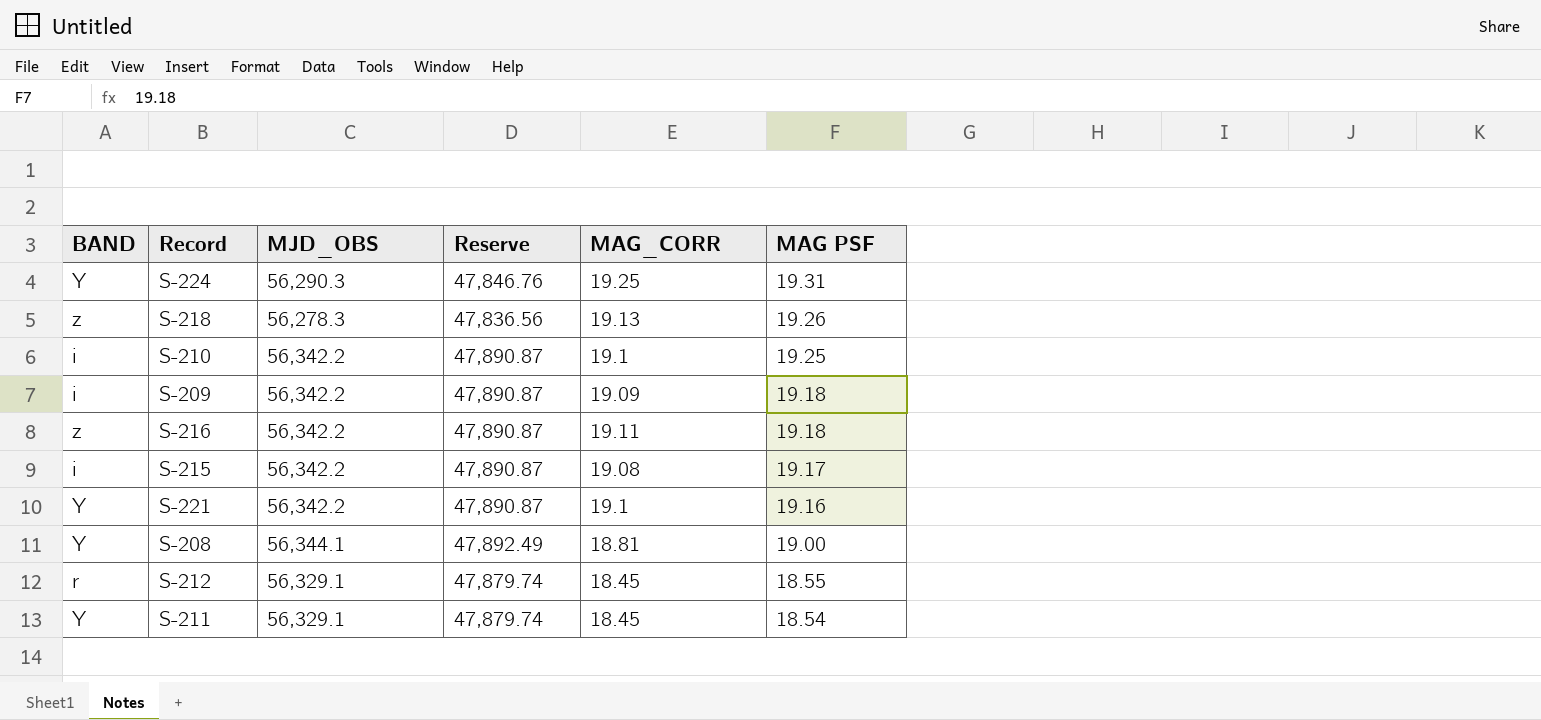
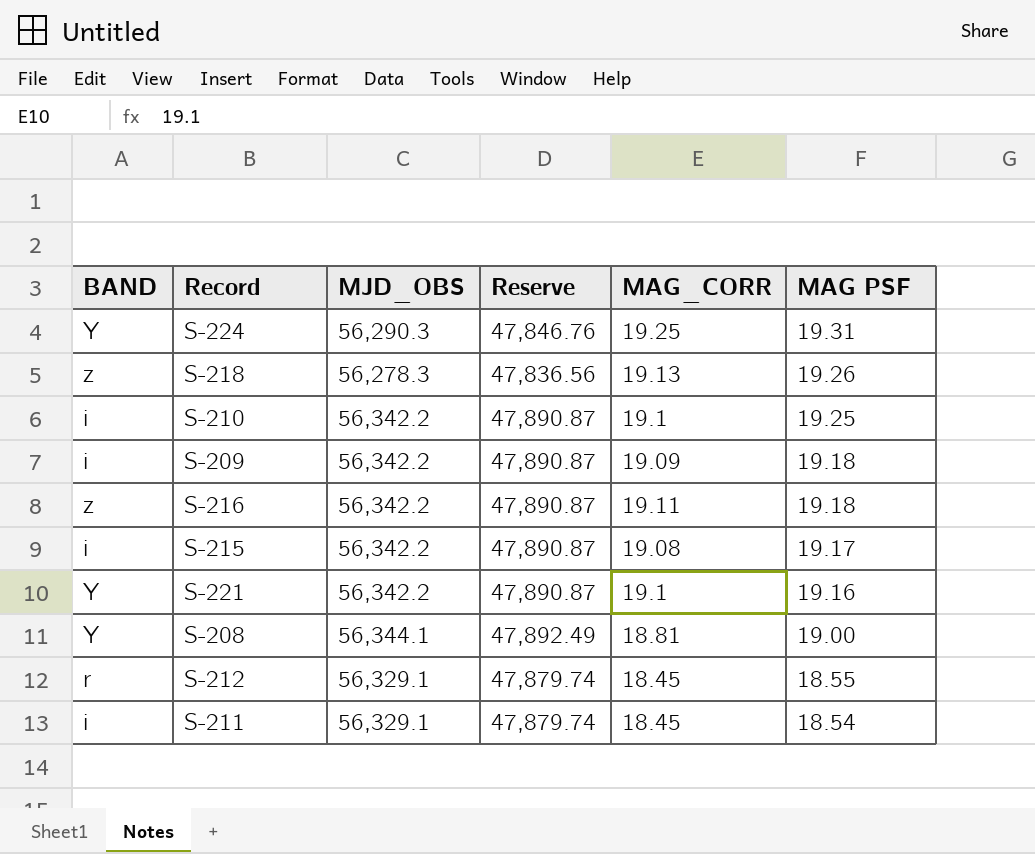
S-211 | BAND: Y -> i

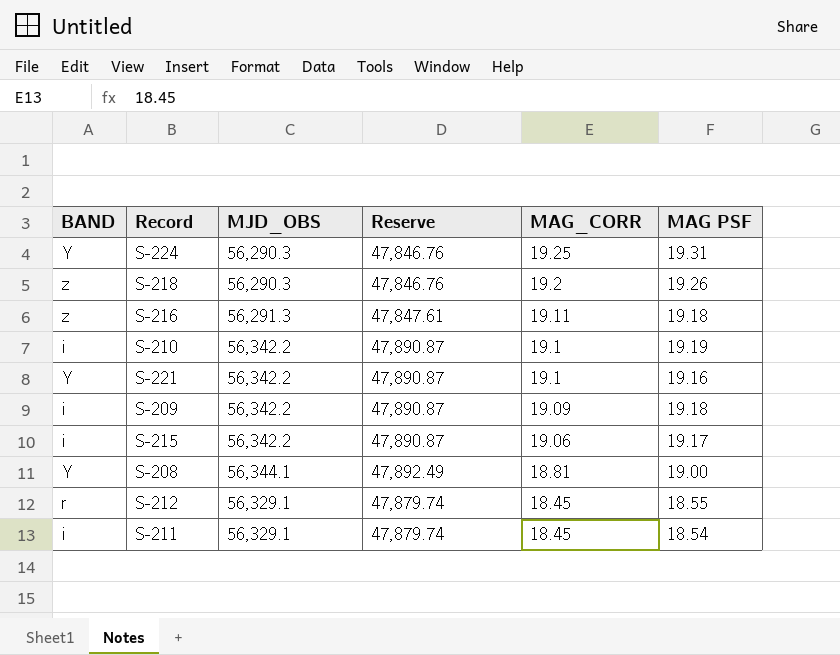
row order: MAG PSF descending -> MAG_CORR descending
S-218 | MJD_OBS: 56,278.3 -> 56,290.3
S-218 | Reserve: 47,836.56 -> 47,846.76
S-218 | MAG_CORR: 19.13 -> 19.2
S-216 | MJD_OBS: 56,342.2 -> 56,291.3
S-216 | Reserve: 47,890.87 -> 47,847.61
S-210 | MAG PSF: 19.25 -> 19.19
S-215 | MAG_CORR: 19.08 -> 19.06

